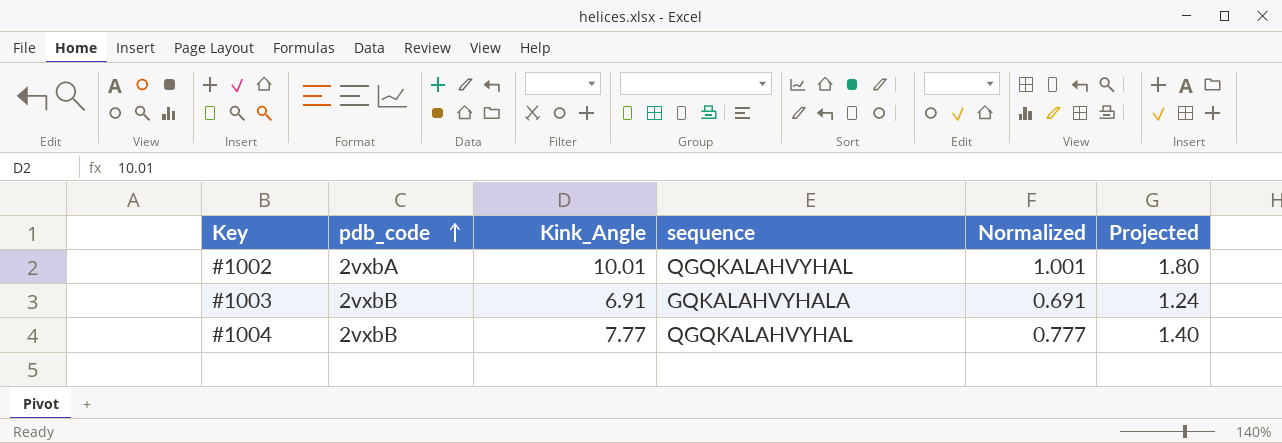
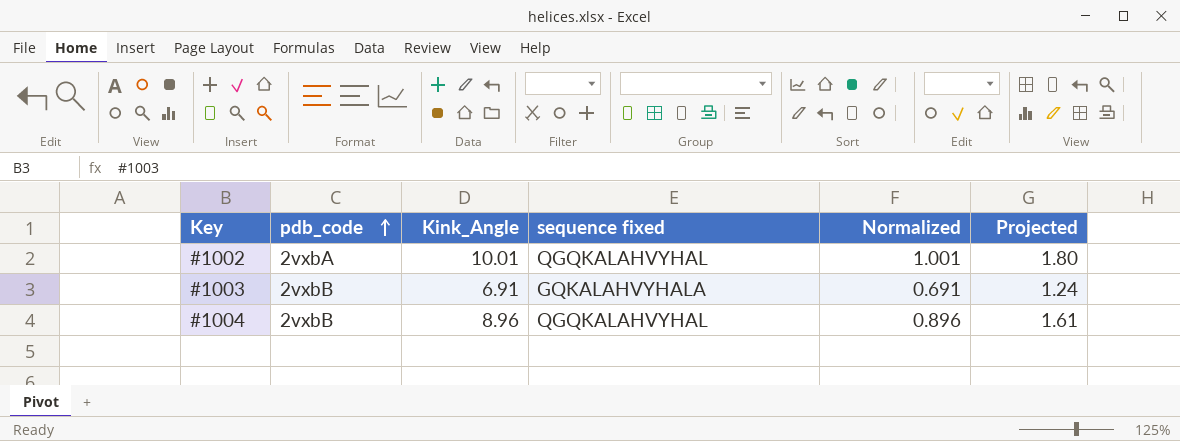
column name: sequence -> sequence fixed
#1004 | Kink_Angle: 7.77 -> 8.96
#1004 | Normalized: 0.777 -> 0.896
#1004 | Projected: 1.40 -> 1.61

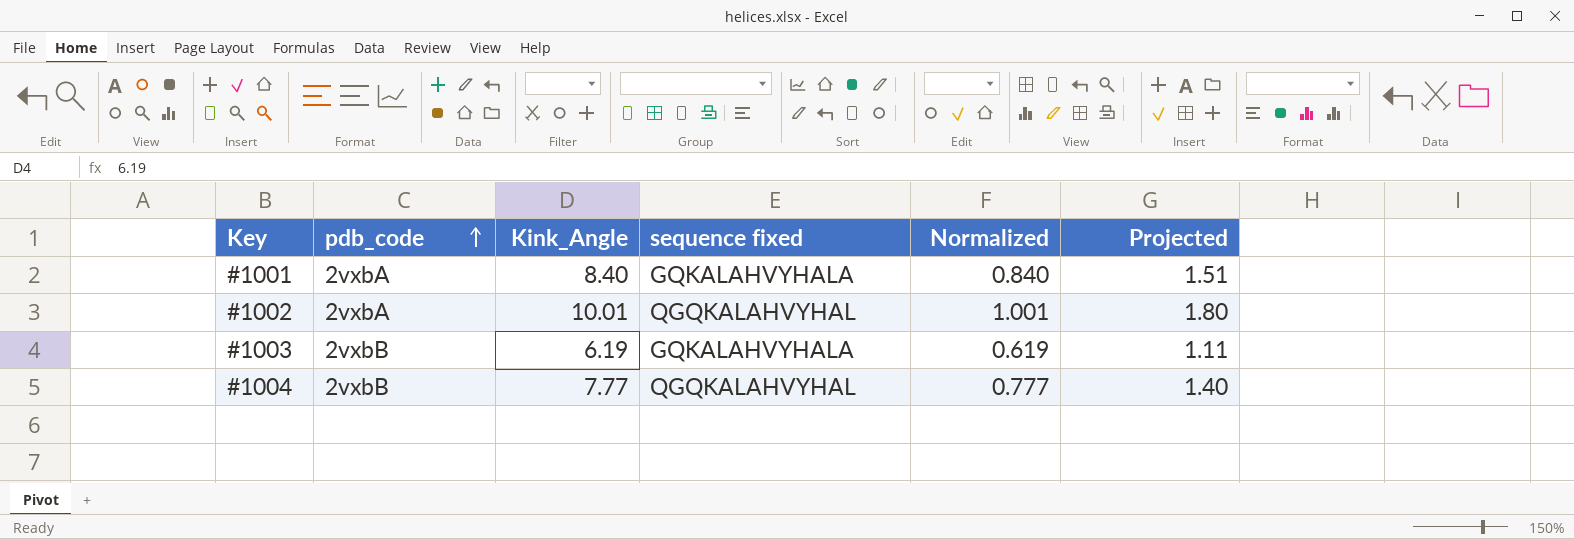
row #1001: none -> 2vxbA | 8.40 | GQKALAHVYHALA | 0.840 | 1.51
#1003 | Kink_Angle: 6.91 -> 6.19
#1003 | Normalized: 0.691 -> 0.619
#1003 | Projected: 1.24 -> 1.11
#1004 | Kink_Angle: 8.96 -> 7.77
#1004 | Normalized: 0.896 -> 0.777
#1004 | Projected: 1.61 -> 1.40

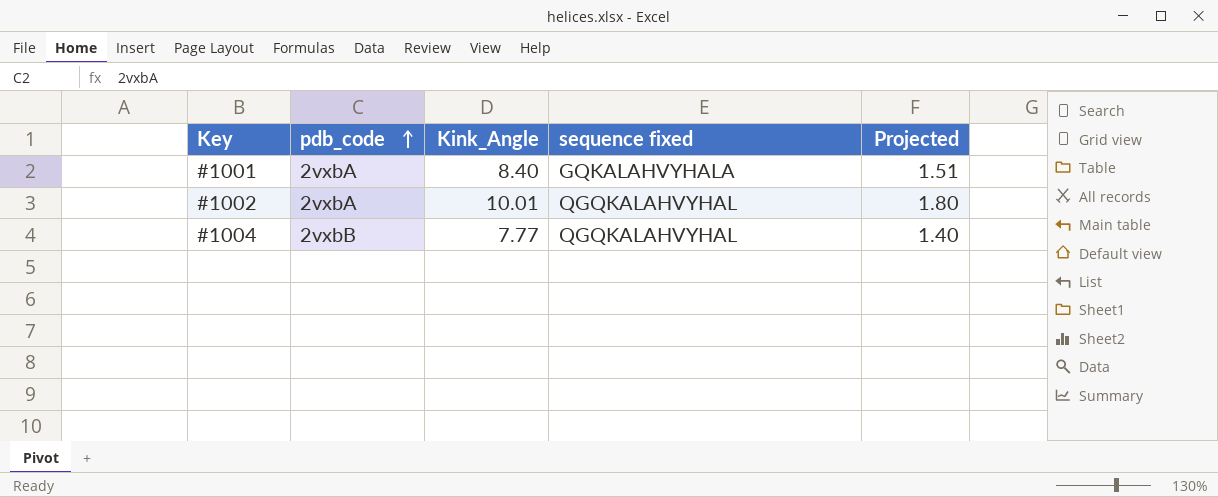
column Normalized | formula: [Kink_Angle] * 0.1 -> none
row #1003: 2vxbB | 6.19 | GQKALAHVYHALA | 0.619 | 1.11 -> none

